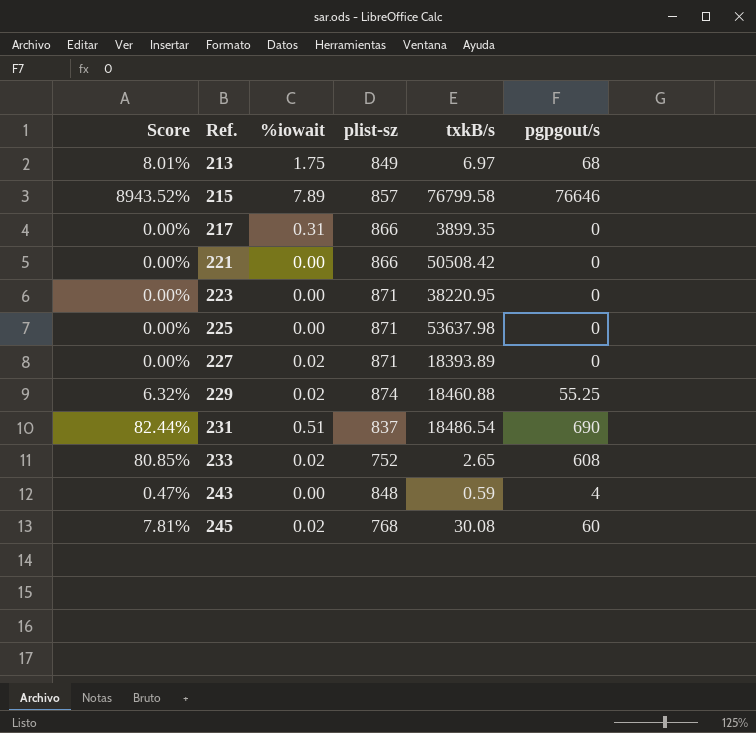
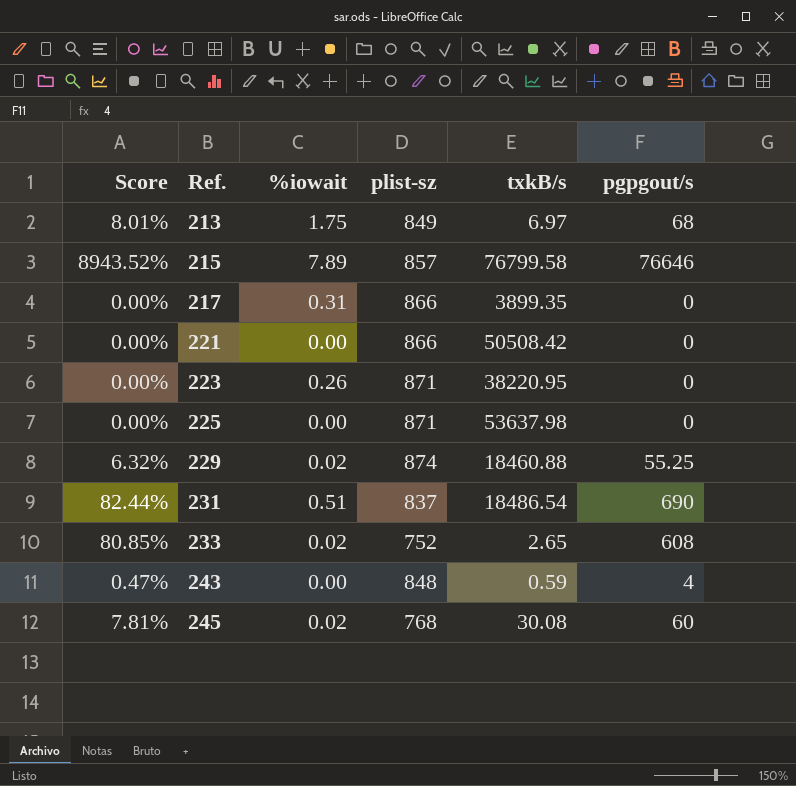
row 227: 0.00% | 0.02 | 871 | 18393.89 | 0 -> none
223 | %iowait: 0.00 -> 0.26

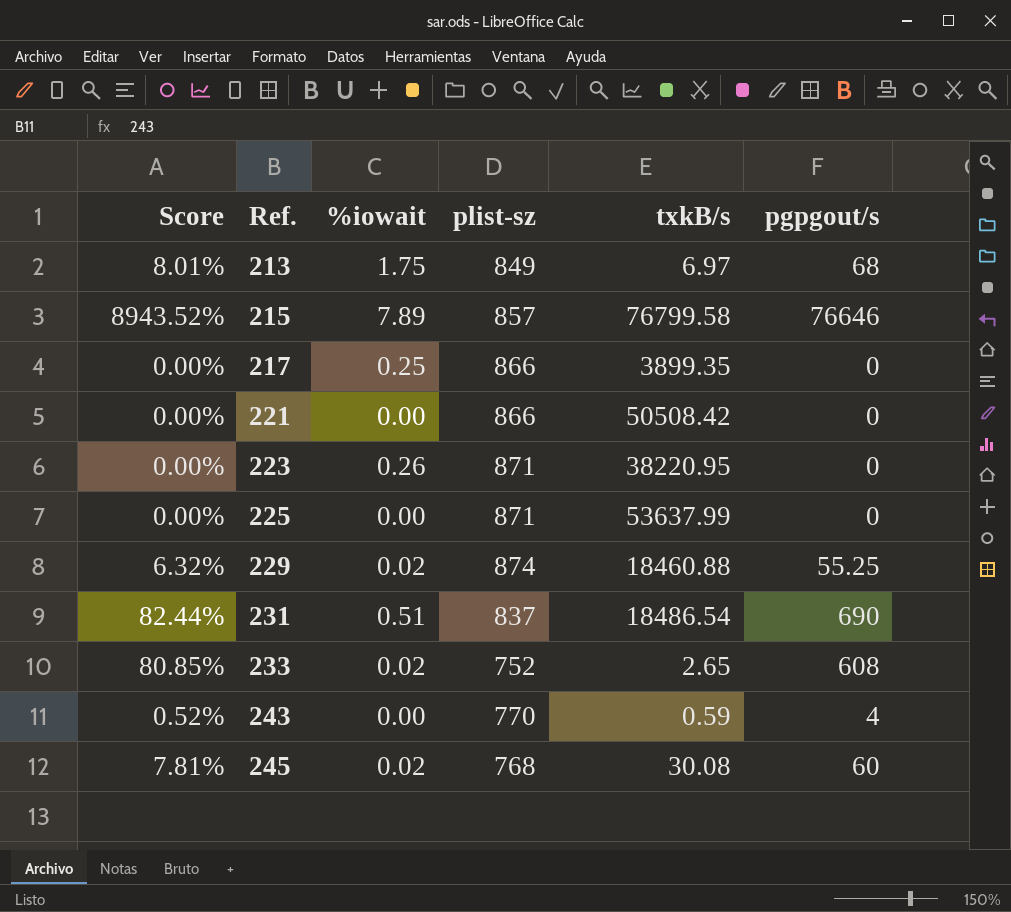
217 | %iowait: 0.31 -> 0.25
225 | txkB/s: 53637.98 -> 53637.99
243 | Score: 0.47% -> 0.52%
243 | plist-sz: 848 -> 770

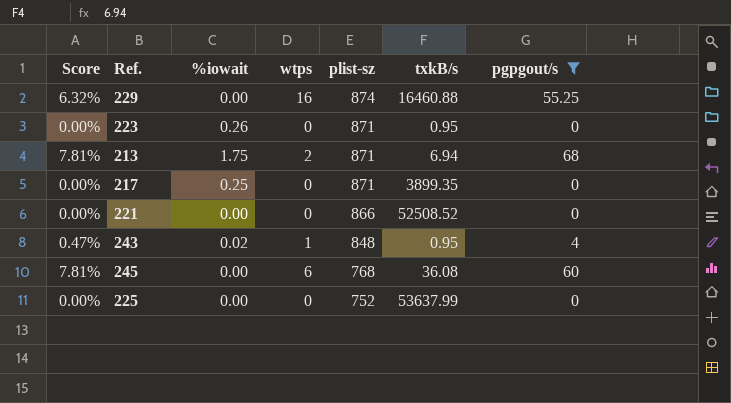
filter: none -> pgpgout/s <= 68
row order: Ref. ascending -> plist-sz descending
column wtps | position: none -> 4
229 | %iowait: 0.02 -> 0.00
229 | txkB/s: 18460.88 -> 16460.88
223 | txkB/s: 38220.95 -> 0.95
213 | Score: 8.01% -> 7.81%
213 | plist-sz: 849 -> 871
213 | txkB/s: 6.97 -> 6.94
217 | plist-sz: 866 -> 871
221 | txkB/s: 50508.42 -> 52508.52
243 | Score: 0.52% -> 0.47%
243 | %iowait: 0.00 -> 0.02
243 | plist-sz: 770 -> 848
243 | txkB/s: 0.59 -> 0.95
245 | %iowait: 0.02 -> 0.00
245 | txkB/s: 30.08 -> 36.08
225 | plist-sz: 871 -> 752

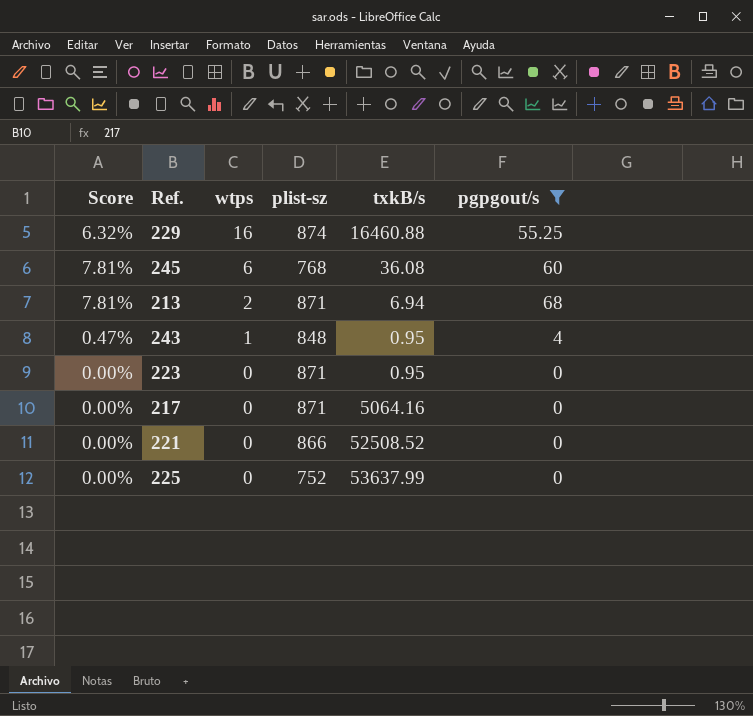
row order: plist-sz descending -> wtps descending
column %iowait | position: 3 -> none
217 | txkB/s: 3899.35 -> 5064.16

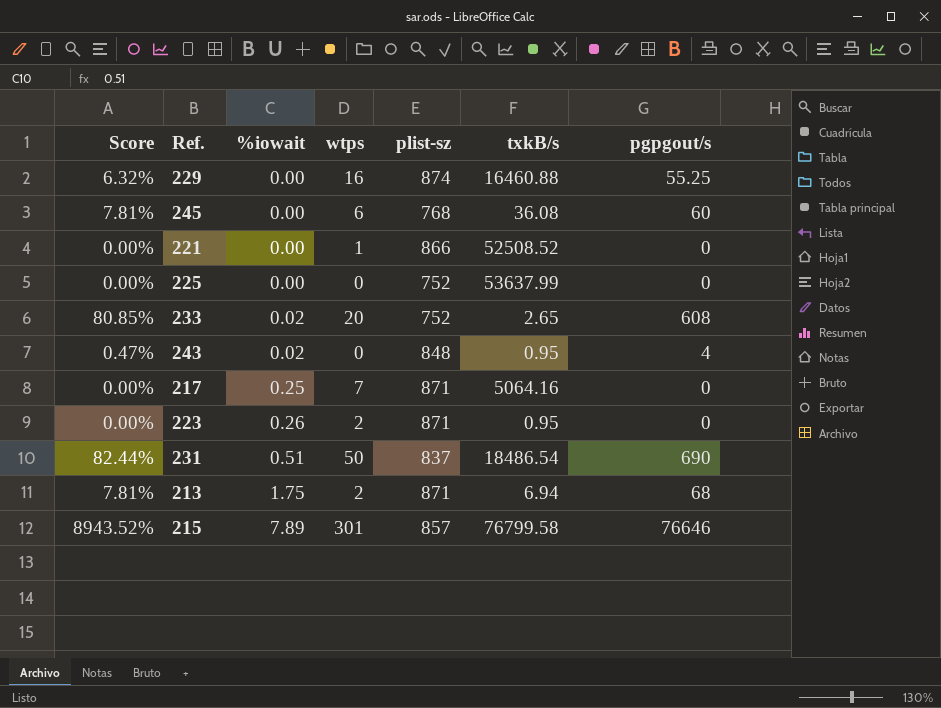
filter: pgpgout/s <= 68 -> none
row order: wtps descending -> %iowait ascending
column %iowait | position: none -> 3
221 | wtps: 0 -> 1
243 | wtps: 1 -> 0
217 | wtps: 0 -> 7
223 | wtps: 0 -> 2

